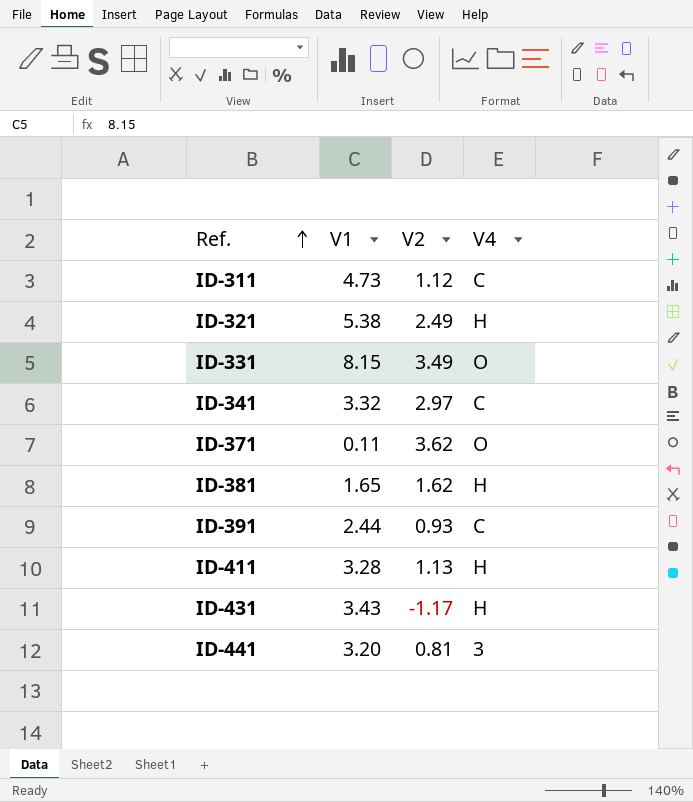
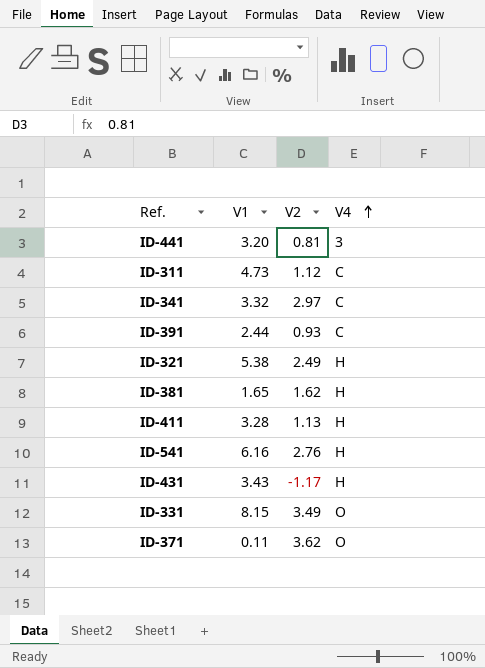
row order: Ref. ascending -> V4 ascending
row ID-541: none -> 6.16 | 2.76 | H

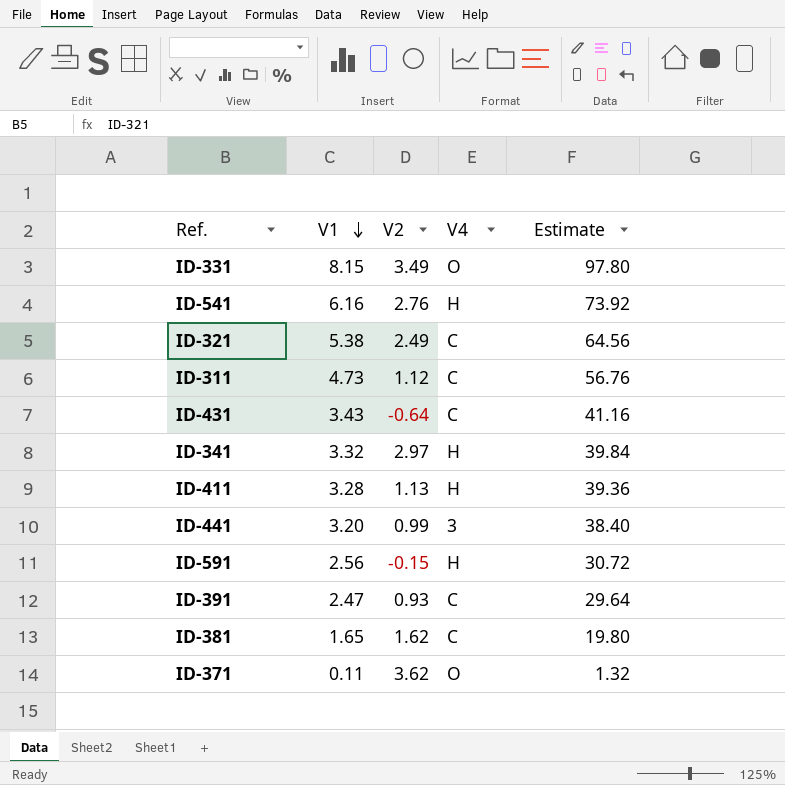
row order: V4 ascending -> V1 descending
column Estimate | formula: none -> [V1] * 12
ID-321 | V4: H -> C
ID-431 | V2: -1.17 -> -0.64
ID-431 | V4: H -> C
ID-341 | V4: C -> H
ID-441 | V2: 0.81 -> 0.99
row ID-591: none -> 2.56 | -0.15 | H | 30.72
ID-391 | V1: 2.44 -> 2.47
ID-381 | V4: H -> C

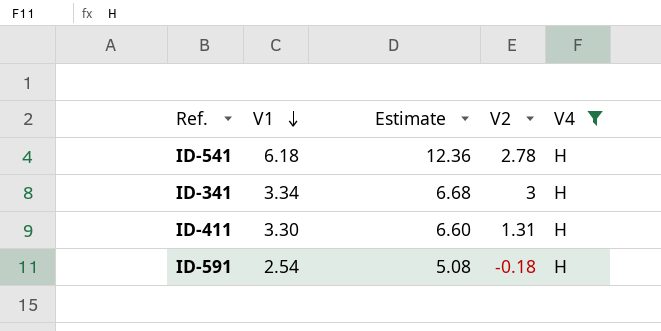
filter: none -> V4 = H
column Estimate | formula: [V1] * 12 -> [V1] * 2
column Estimate | position: 5 -> 3
ID-541 | V1: 6.16 -> 6.18
ID-541 | V2: 2.76 -> 2.78
ID-341 | V1: 3.32 -> 3.34
ID-341 | V2: 2.97 -> 3
ID-411 | V1: 3.28 -> 3.30
ID-411 | V2: 1.13 -> 1.31
ID-591 | V1: 2.56 -> 2.54
ID-591 | V2: -0.15 -> -0.18

